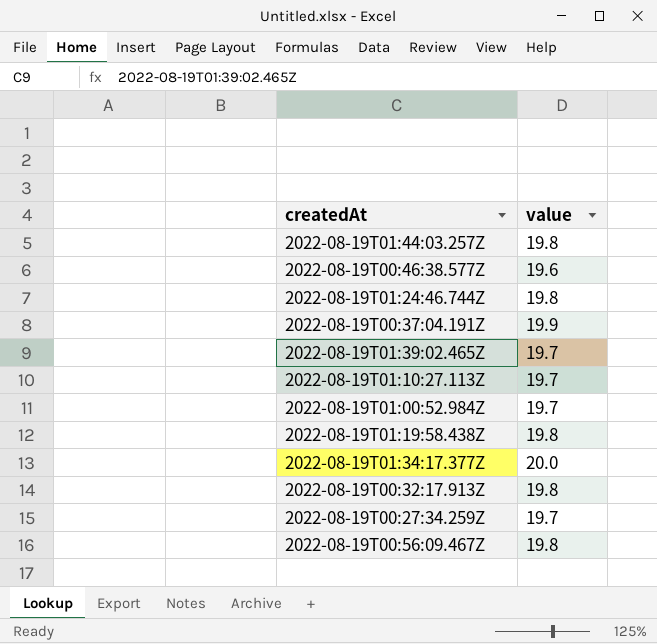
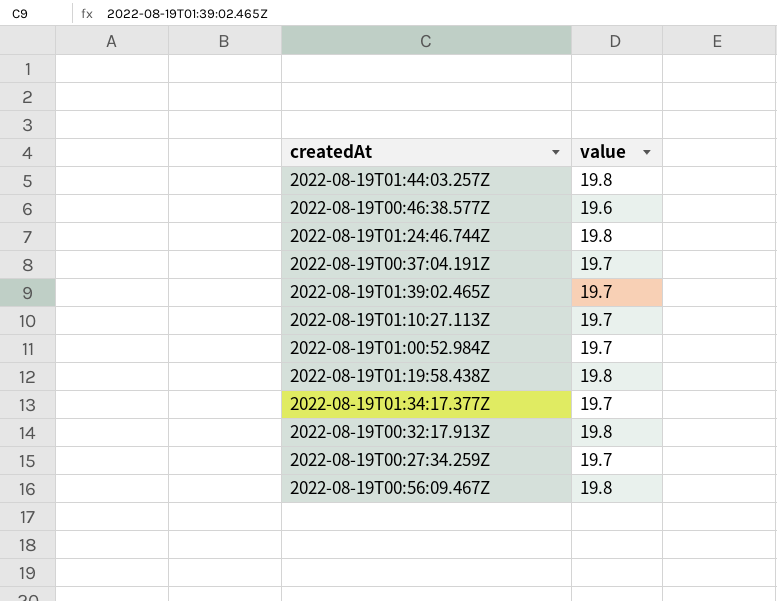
2022-08-19T00:37:04.191Z | value: 19.9 -> 19.7
2022-08-19T01:34:17.377Z | value: 20.0 -> 19.7

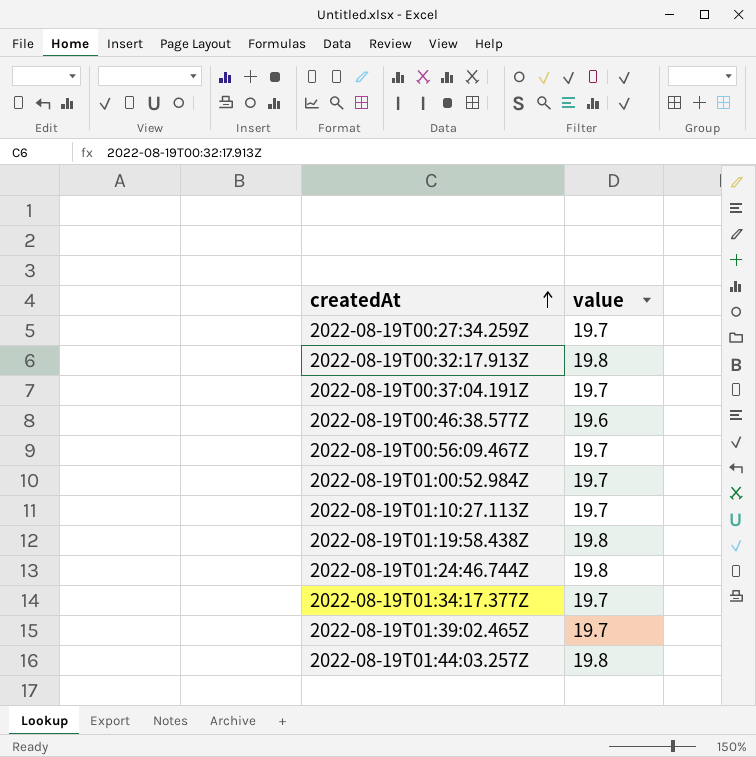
row order: none -> createdAt ascending
2022-08-19T00:56:09.467Z | value: 19.8 -> 19.7

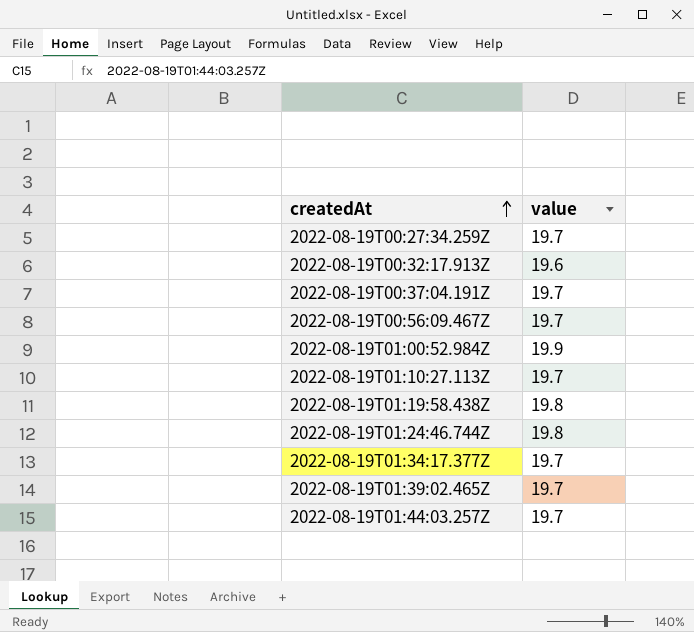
row 2022-08-19T00:46:38.577Z: 19.6 -> none
2022-08-19T00:32:17.913Z | value: 19.8 -> 19.6
2022-08-19T01:00:52.984Z | value: 19.7 -> 19.9
2022-08-19T01:44:03.257Z | value: 19.8 -> 19.7

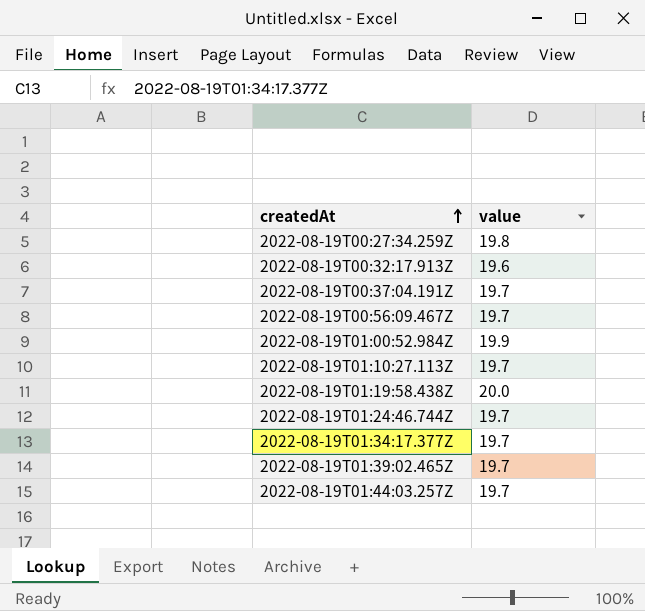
2022-08-19T00:27:34.259Z | value: 19.7 -> 19.8
2022-08-19T01:19:58.438Z | value: 19.8 -> 20.0
2022-08-19T01:24:46.744Z | value: 19.8 -> 19.7

